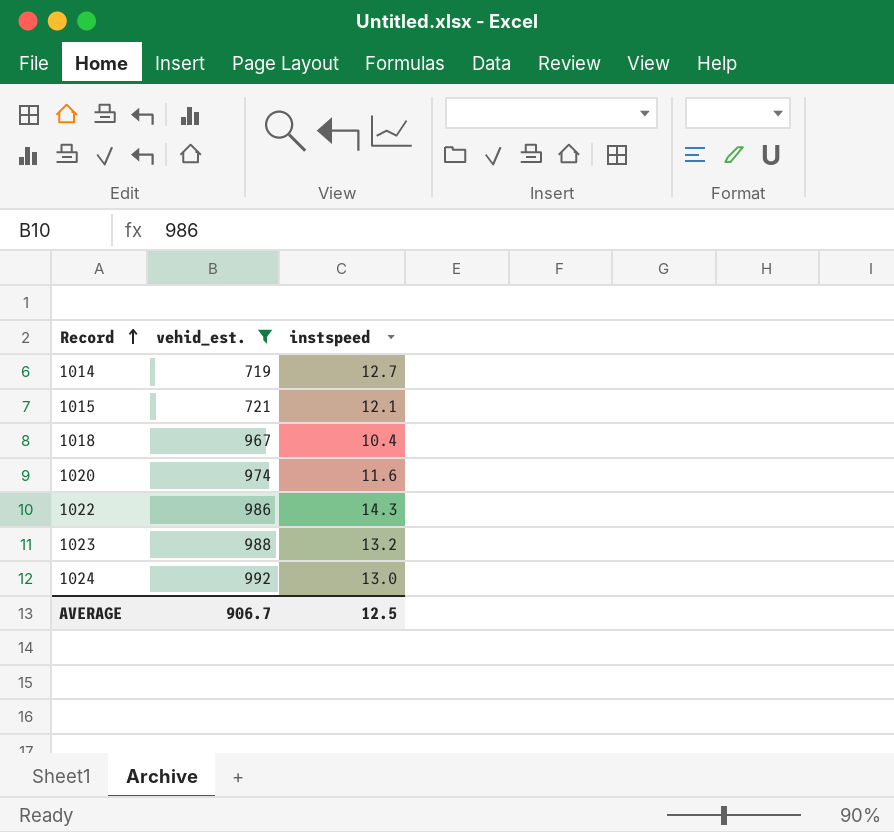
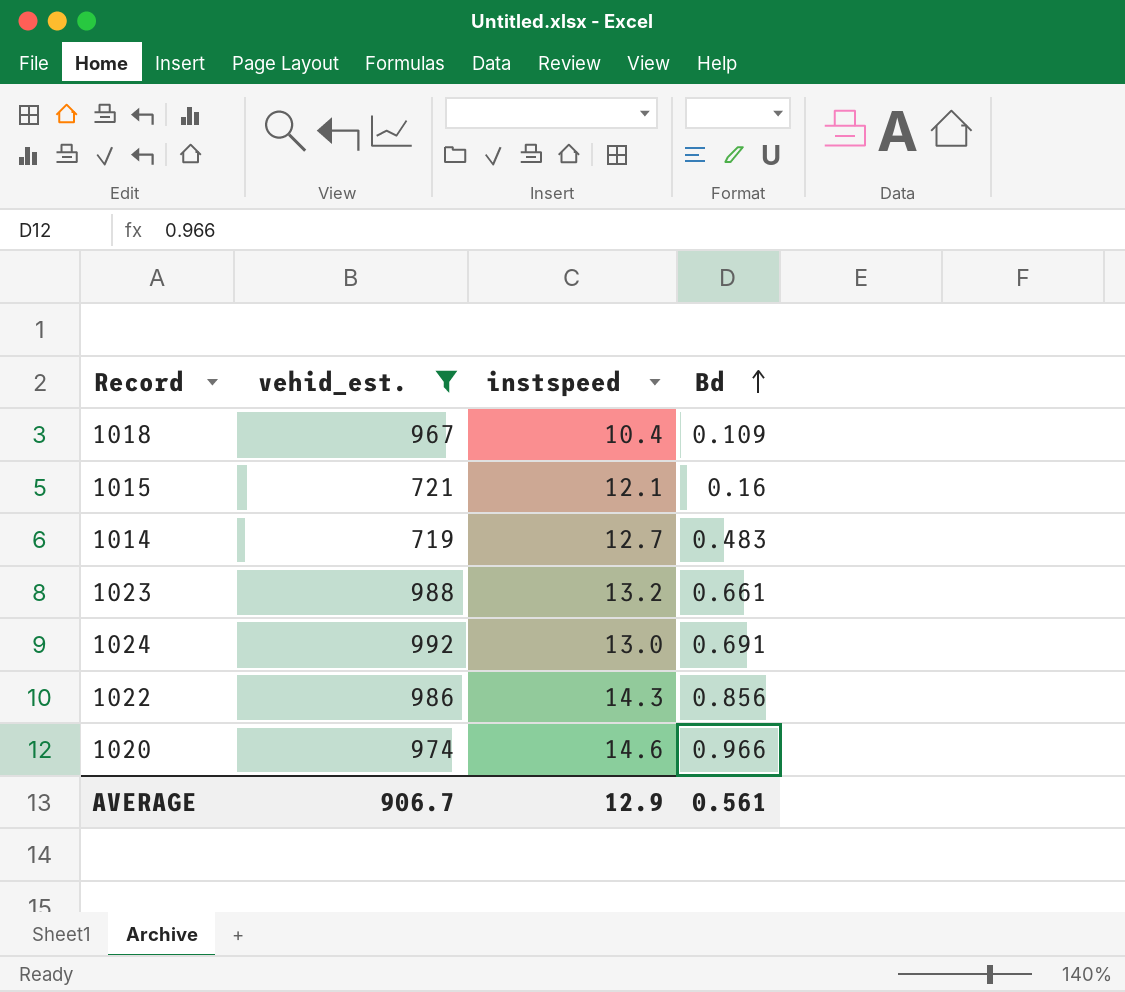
row order: Record ascending -> Bd ascending
column Bd | position: none -> 4
1020 | instspeed: 11.6 -> 14.6
AVERAGE | instspeed: 12.5 -> 12.9

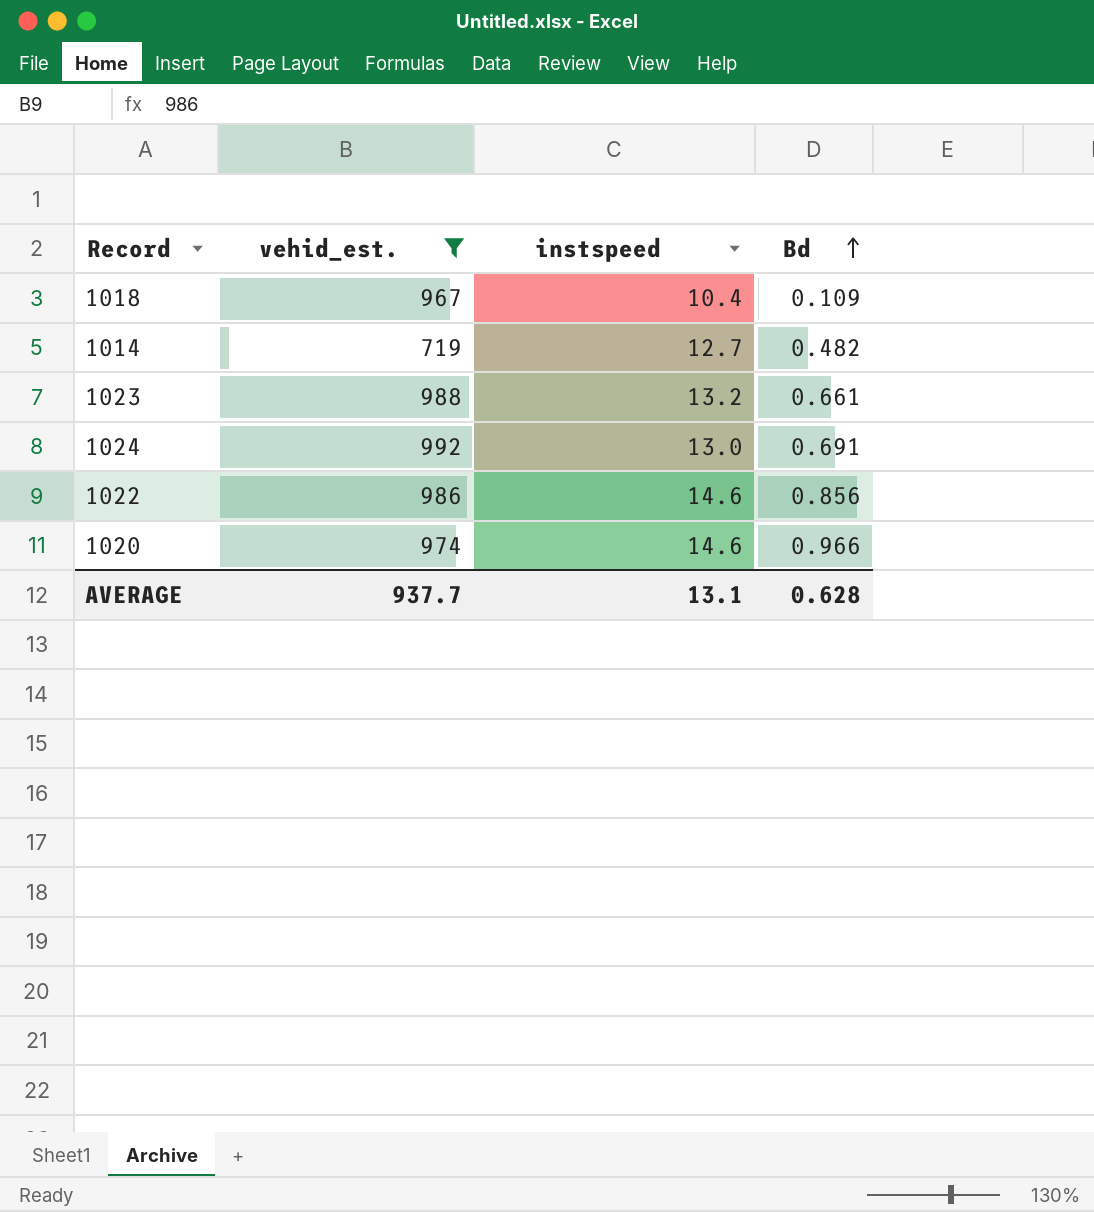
row 1015: 721 | 12.1 | 0.16 -> none
1014 | Bd: 0.483 -> 0.482
1022 | instspeed: 14.3 -> 14.6
AVERAGE | vehid_est.: 906.7 -> 937.7
AVERAGE | instspeed: 12.9 -> 13.1
AVERAGE | Bd: 0.561 -> 0.628

